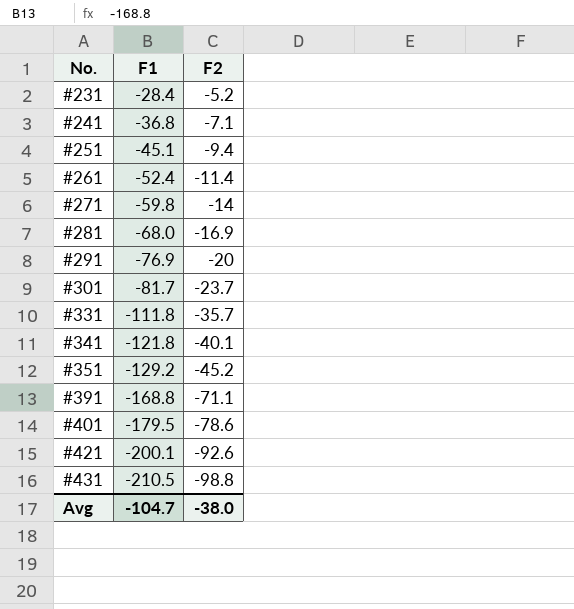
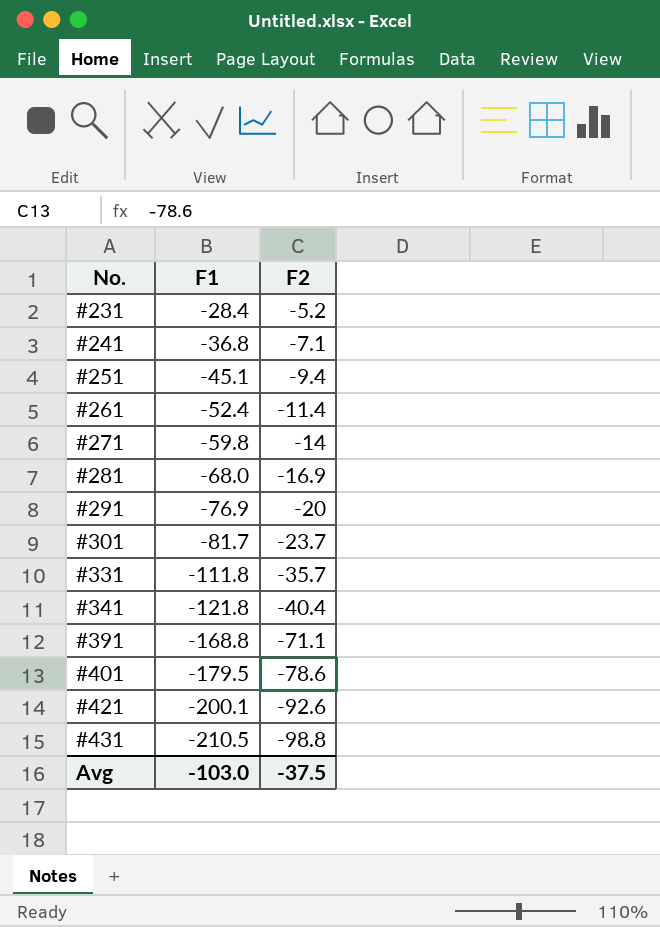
row #351: -129.2 | -45.2 -> none
#341 | F2: -40.1 -> -40.4
Avg | F1: -104.7 -> -103.0
Avg | F2: -38.0 -> -37.5

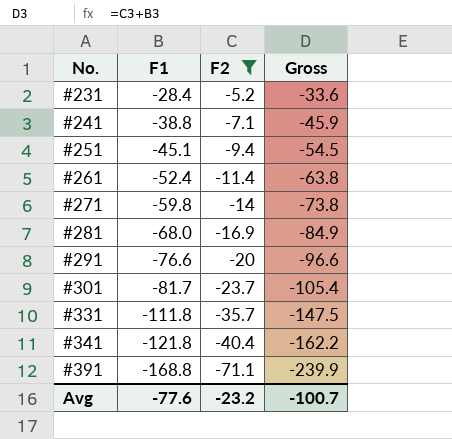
filter: none -> F2 >= -71.1
column Gross | formula: none -> [F1] + [F2]
#241 | F1: -36.8 -> -38.8
#291 | F1: -76.9 -> -76.6
Avg | F1: -103.0 -> -77.6
Avg | F2: -37.5 -> -23.2

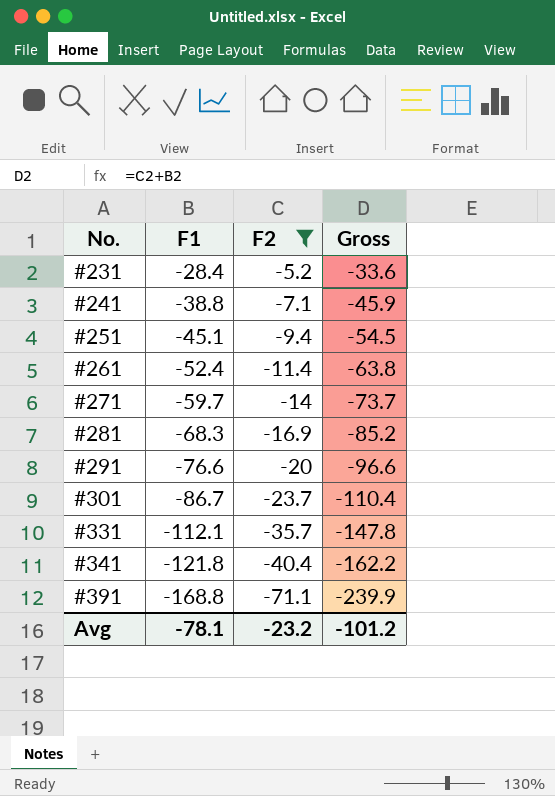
#271 | F1: -59.8 -> -59.7
#271 | Gross: -73.8 -> -73.7
#281 | F1: -68.0 -> -68.3
#281 | Gross: -84.9 -> -85.2
#301 | F1: -81.7 -> -86.7
#301 | Gross: -105.4 -> -110.4
#331 | F1: -111.8 -> -112.1
#331 | Gross: -147.5 -> -147.8
Avg | F1: -77.6 -> -78.1
Avg | Gross: -100.7 -> -101.2

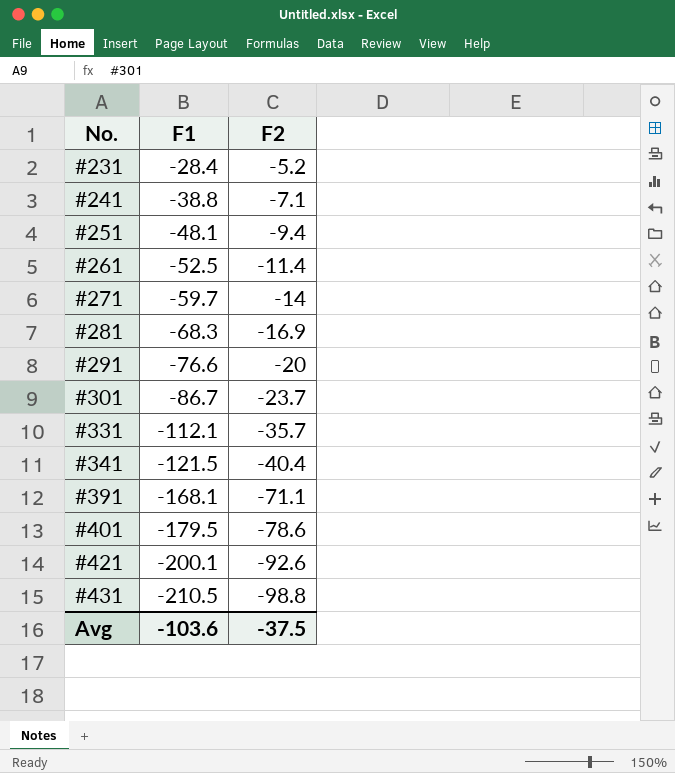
filter: F2 >= -71.1 -> none
column Gross | formula: [F1] + [F2] -> none
#251 | F1: -45.1 -> -48.1
#261 | F1: -52.4 -> -52.5
#341 | F1: -121.8 -> -121.5
#391 | F1: -168.8 -> -168.1
Avg | F1: -78.1 -> -103.6
Avg | F2: -23.2 -> -37.5

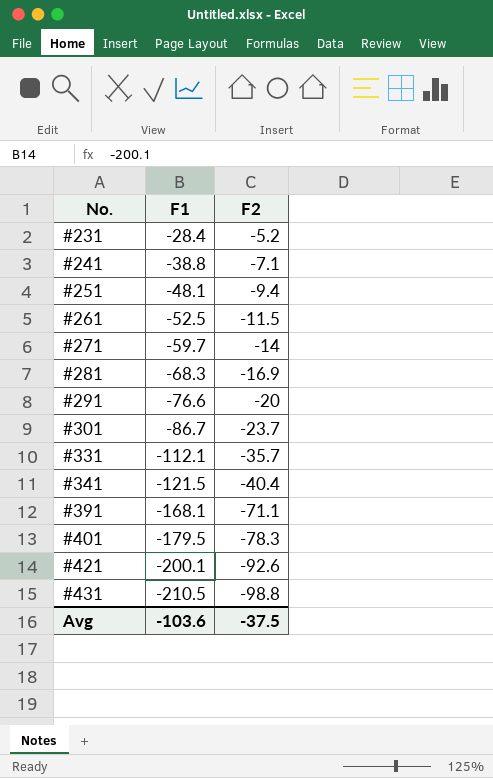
#261 | F2: -11.4 -> -11.5
#401 | F2: -78.6 -> -78.3

